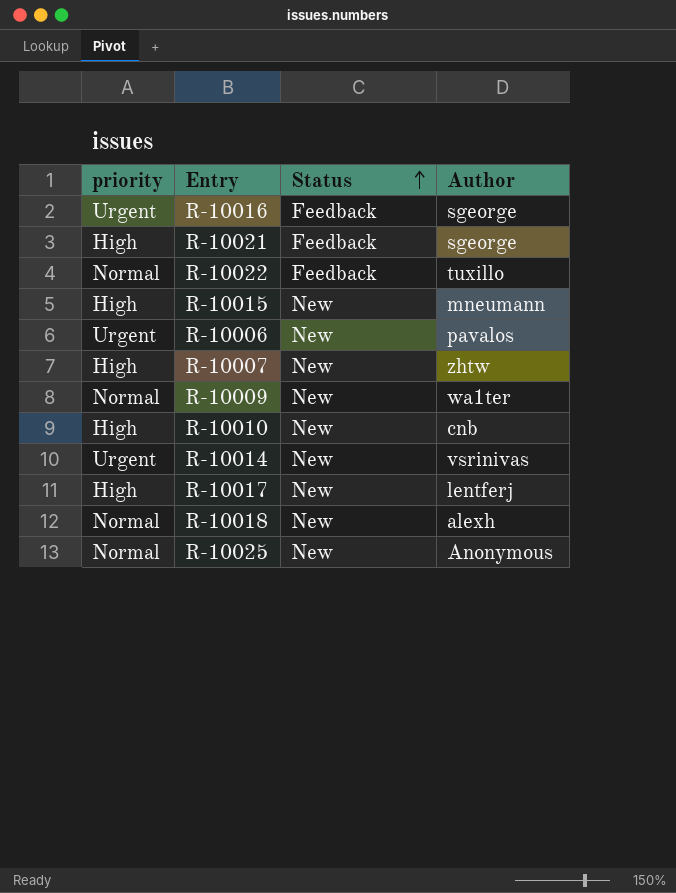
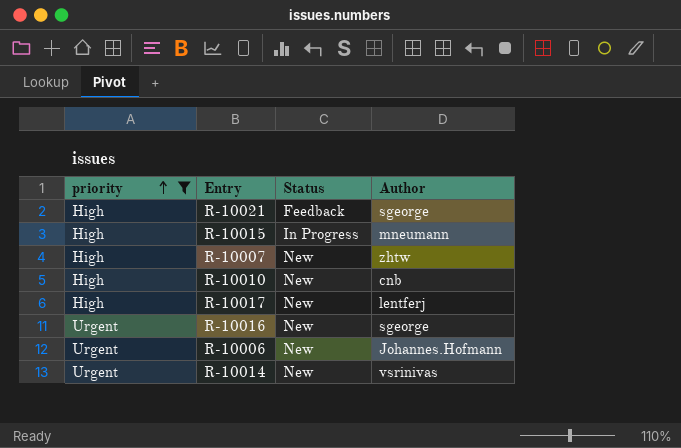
filter: none -> priority != Normal
row order: Status ascending -> priority ascending
R-10015 | Status: New -> In Progress
R-10016 | Status: Feedback -> New
R-10006 | Author: pavalos -> Johannes.Hofmann

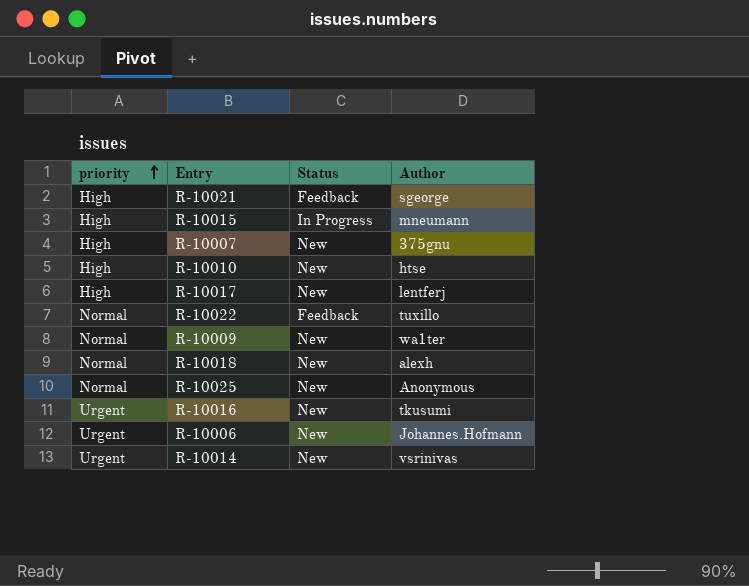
filter: priority != Normal -> none
R-10007 | Author: zhtw -> 375gnu
R-10010 | Author: cnb -> htse
R-10016 | Author: sgeorge -> tkusumi

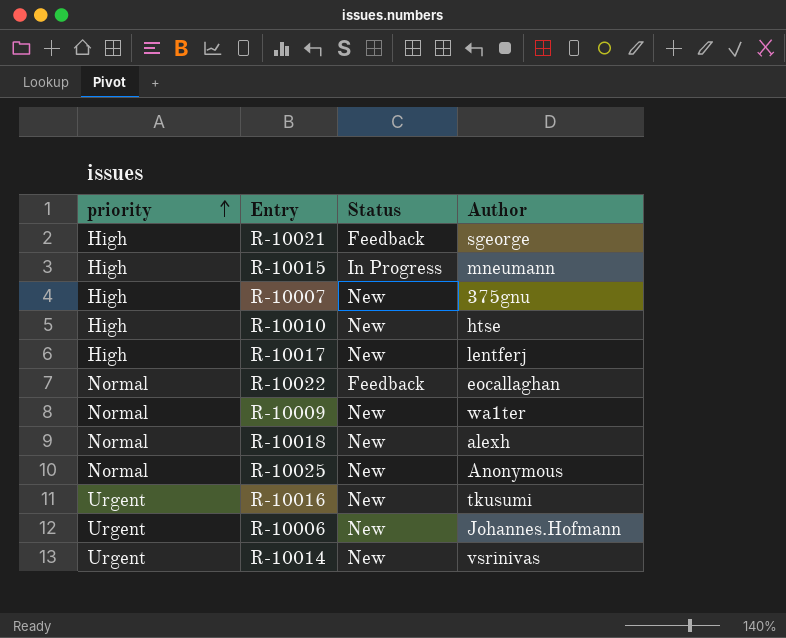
R-10022 | Author: tuxillo -> eocallaghan

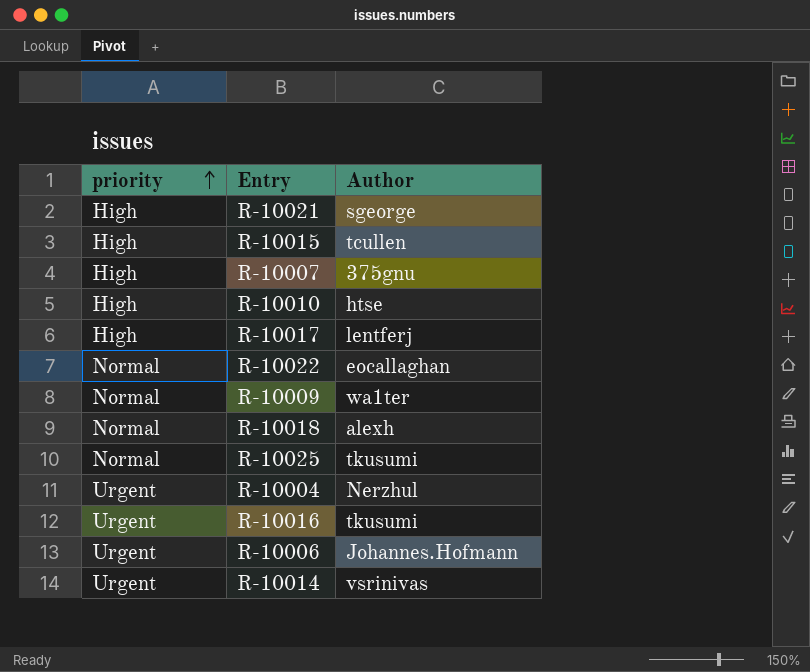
column Status | position: 3 -> none
R-10015 | Author: mneumann -> tcullen
R-10025 | Author: Anonymous -> tkusumi
row R-10004: none -> Urgent | Nerzhul

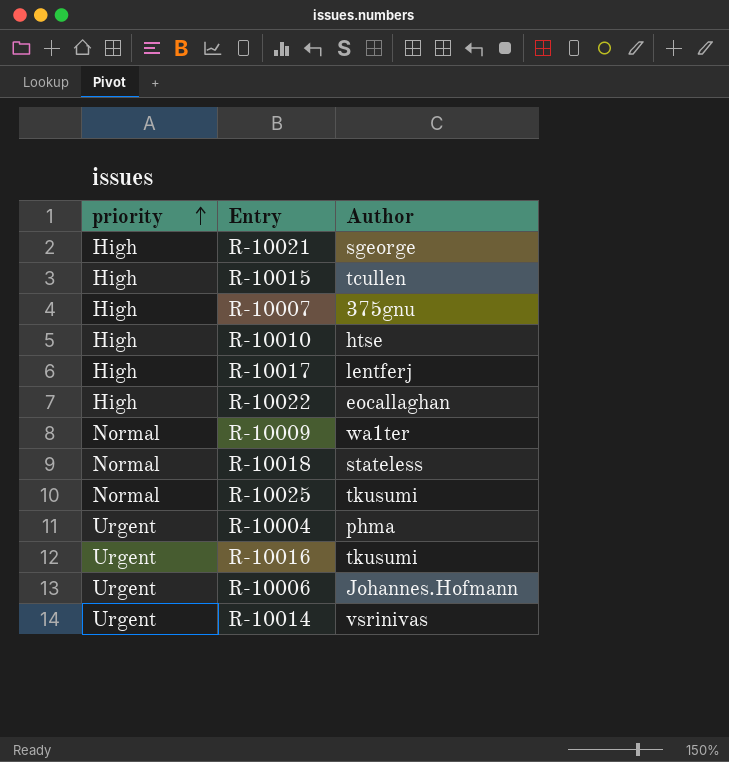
R-10022 | priority: Normal -> High
R-10018 | Author: alexh -> stateless
R-10004 | Author: Nerzhul -> phma

